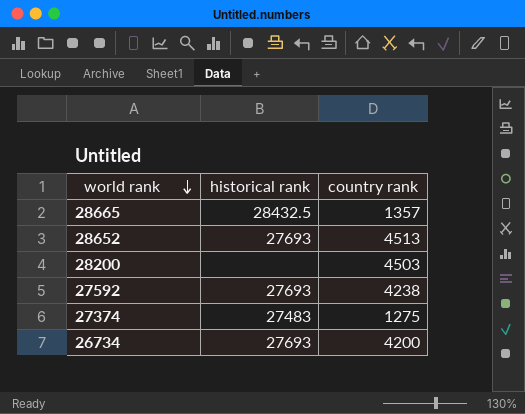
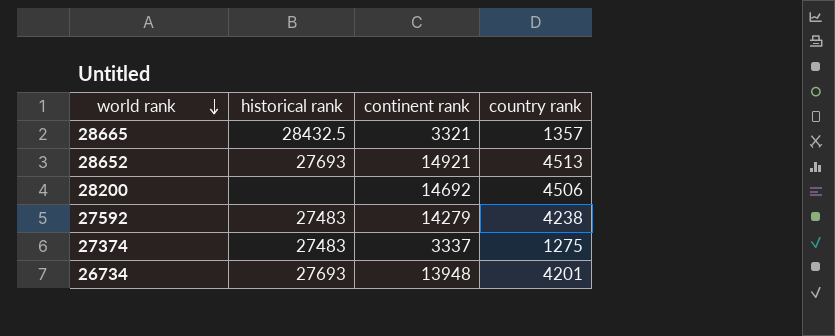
column continent rank | position: none -> 3
28200 | country rank: 4503 -> 4506
27592 | historical rank: 27693 -> 27483
26734 | country rank: 4200 -> 4201

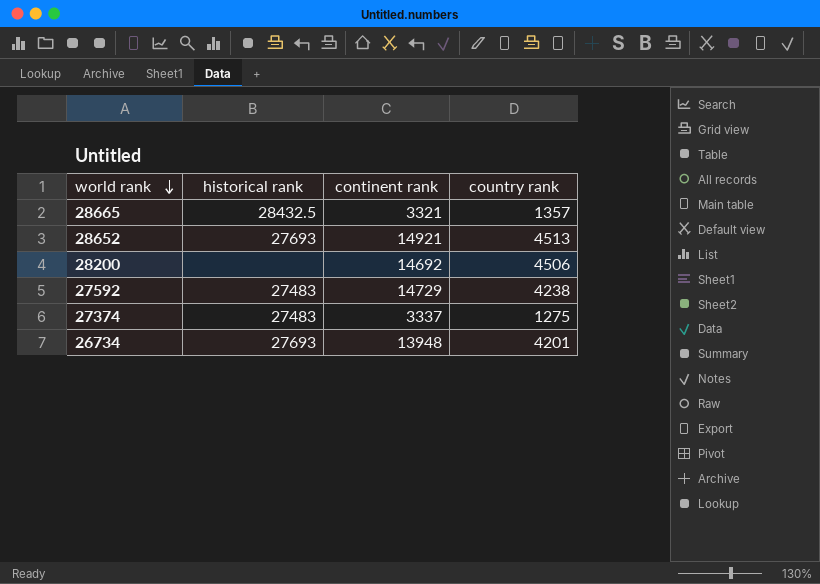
27592 | continent rank: 14279 -> 14729

